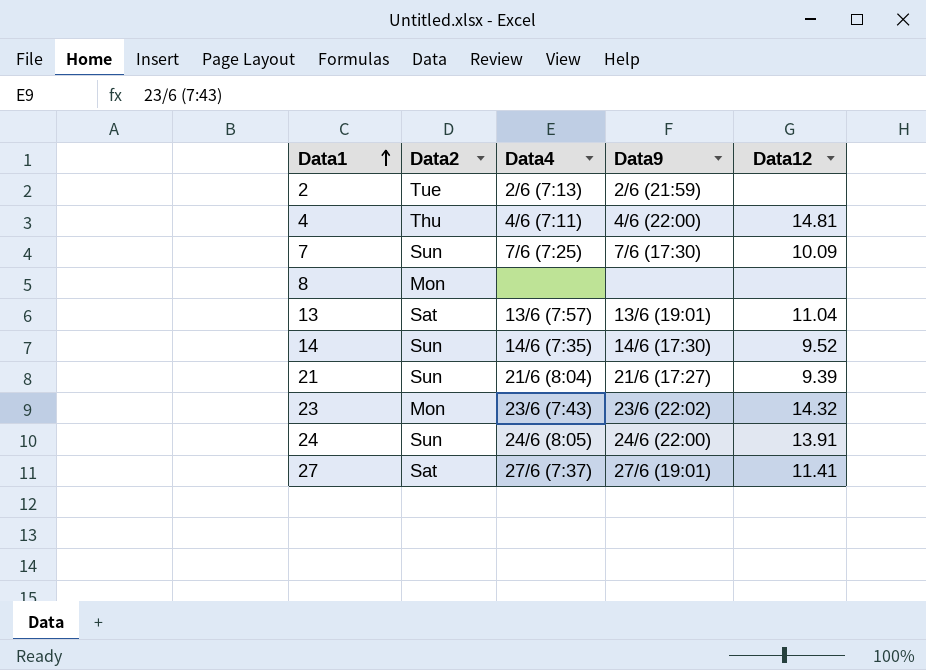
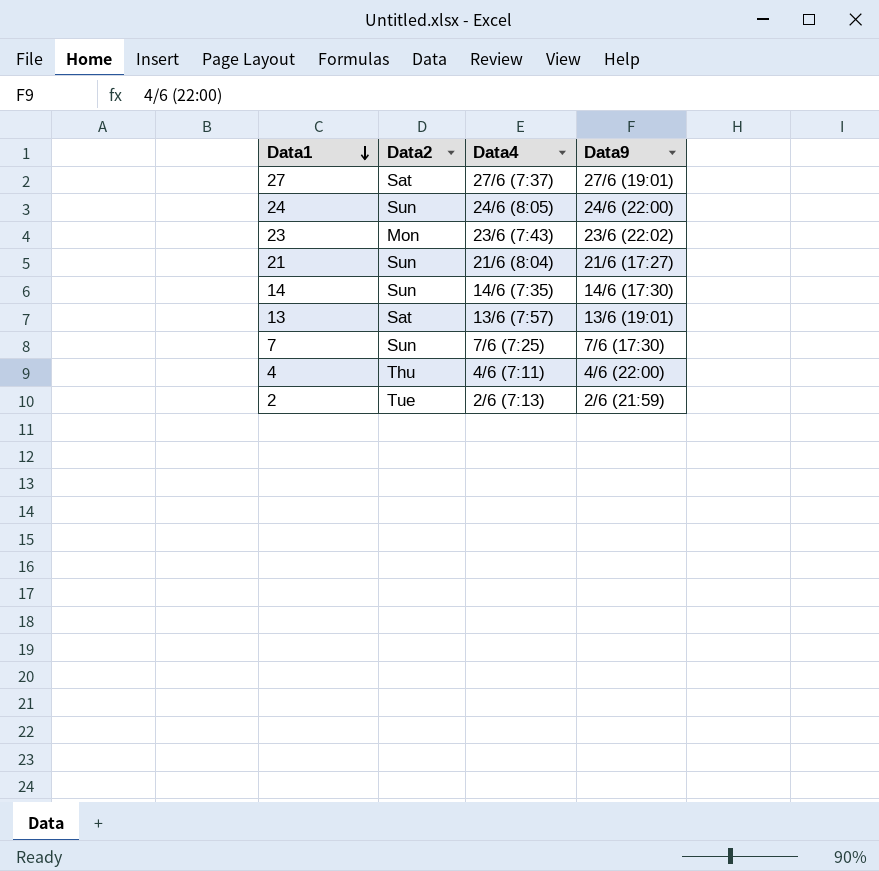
row order: Data1 ascending -> Data1 descending
column Data12 | position: 5 -> none
row 8: Mon | none | none | none -> none

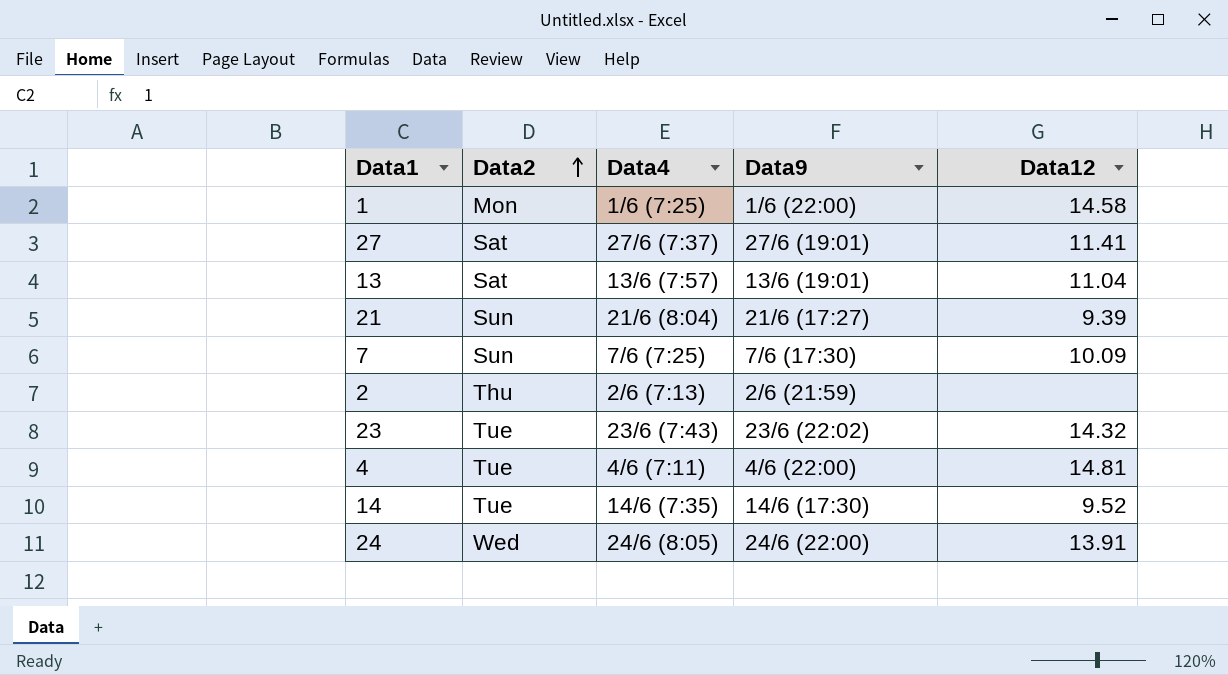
row order: Data1 descending -> Data2 ascending
column Data12 | position: none -> 5
row 1: none -> Mon | 1/6 (7:25) | 1/6 (22:00) | 14.58
2 | Data2: Tue -> Thu
23 | Data2: Mon -> Tue
4 | Data2: Thu -> Tue
14 | Data2: Sun -> Tue
24 | Data2: Sun -> Wed

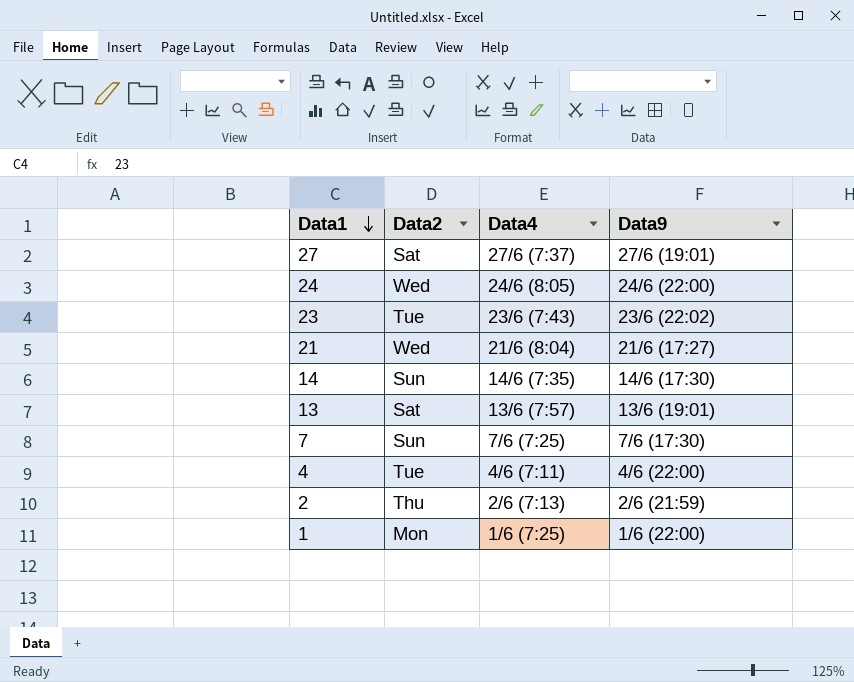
row order: Data2 ascending -> Data1 descending
column Data12 | position: 5 -> none
21 | Data2: Sun -> Wed
14 | Data2: Tue -> Sun

